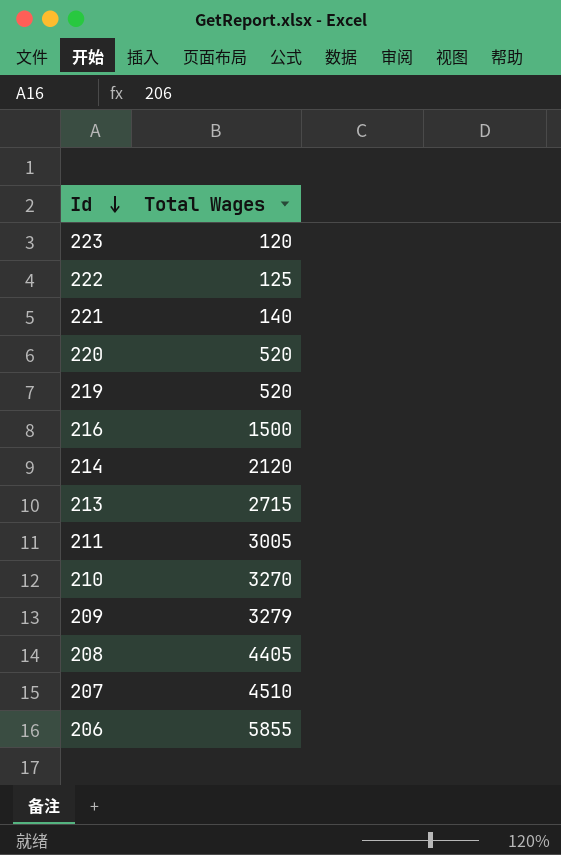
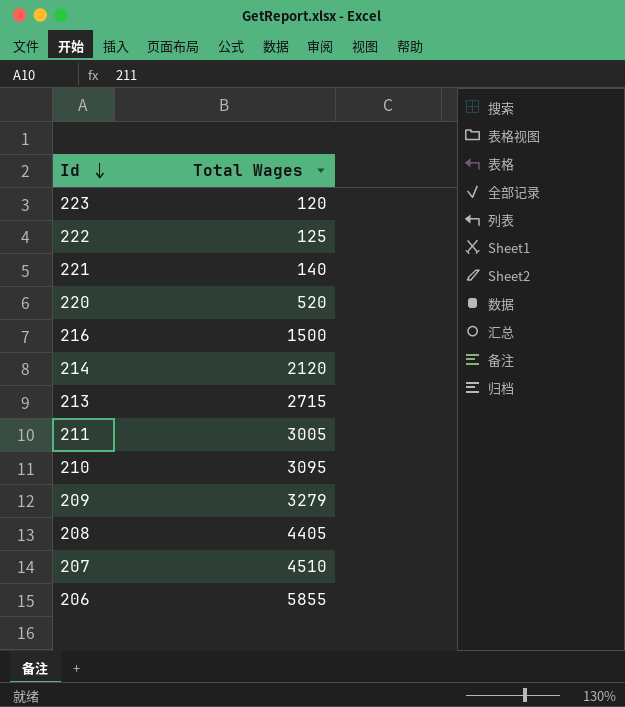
row 219: 520 -> none
210 | Total Wages: 3270 -> 3095

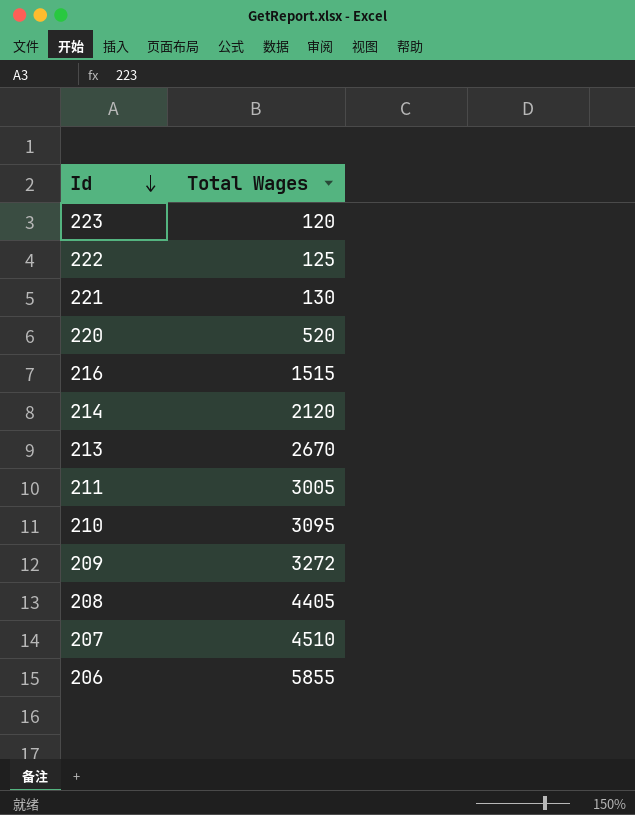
221 | Total Wages: 140 -> 130
216 | Total Wages: 1500 -> 1515
213 | Total Wages: 2715 -> 2670
209 | Total Wages: 3279 -> 3272

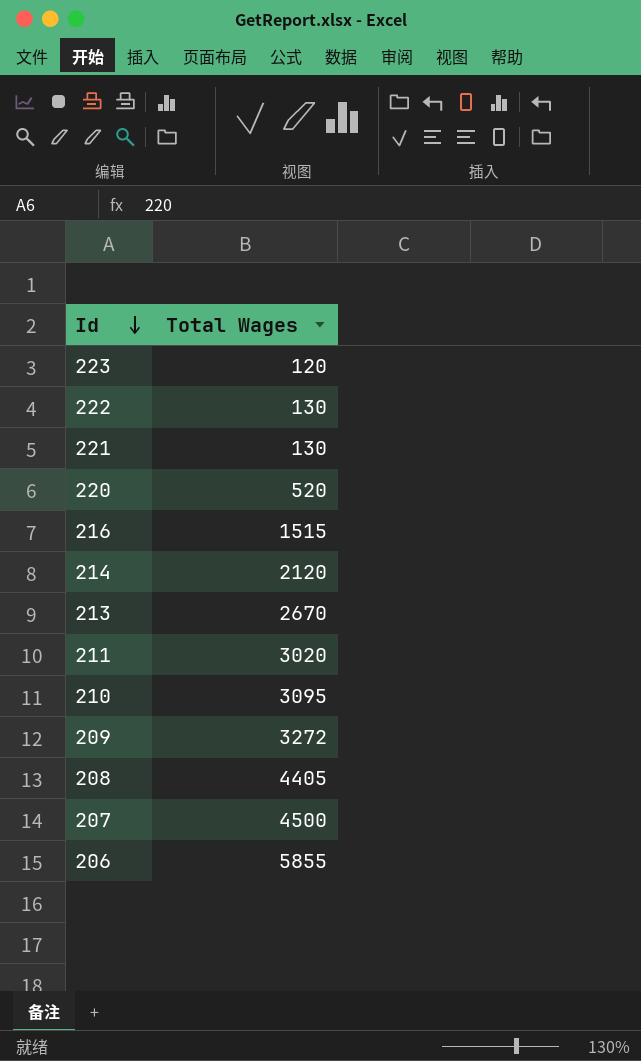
222 | Total Wages: 125 -> 130
211 | Total Wages: 3005 -> 3020
207 | Total Wages: 4510 -> 4500

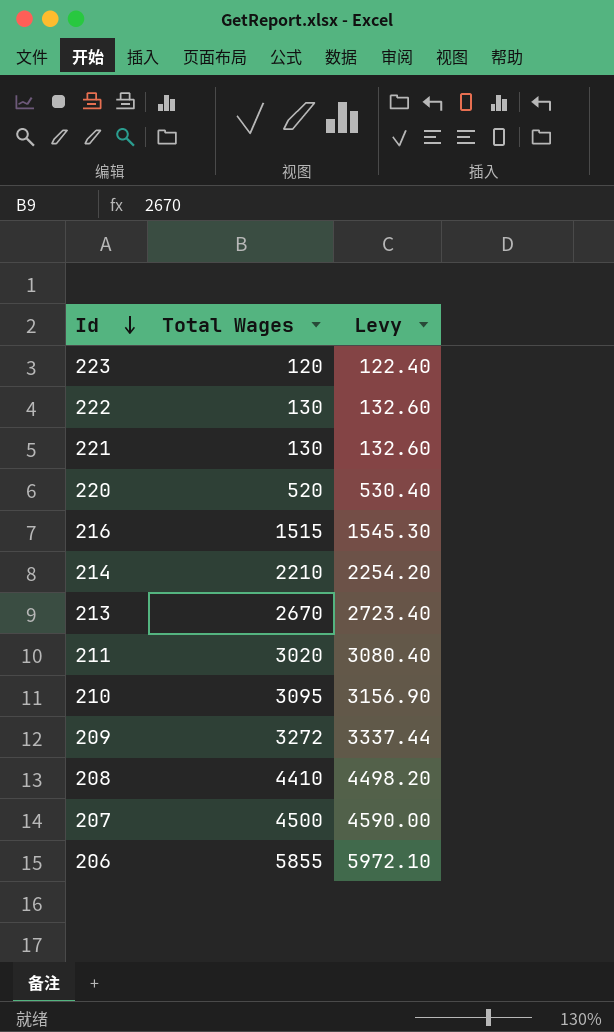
column Levy | formula: none -> [Total Wages] * 1.02
214 | Total Wages: 2120 -> 2210
208 | Total Wages: 4405 -> 4410

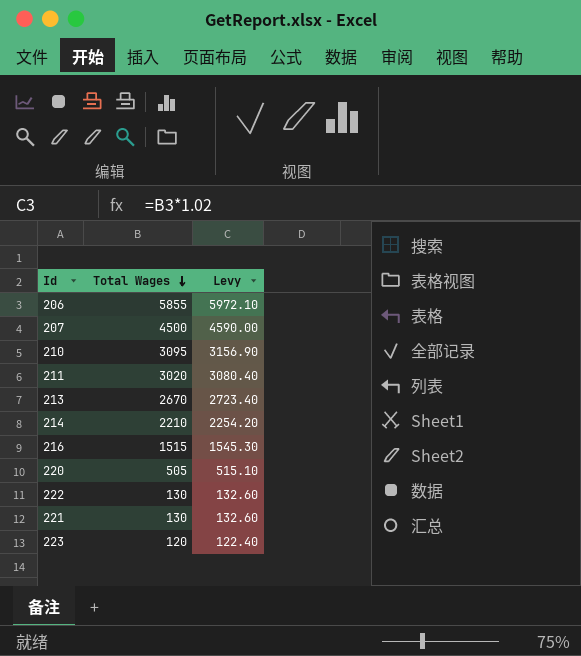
row order: Id descending -> Total Wages descending
row 209: 3272 | 3337.44 -> none
row 208: 4410 | 4498.20 -> none
220 | Total Wages: 520 -> 505
220 | Levy: 530.40 -> 515.10

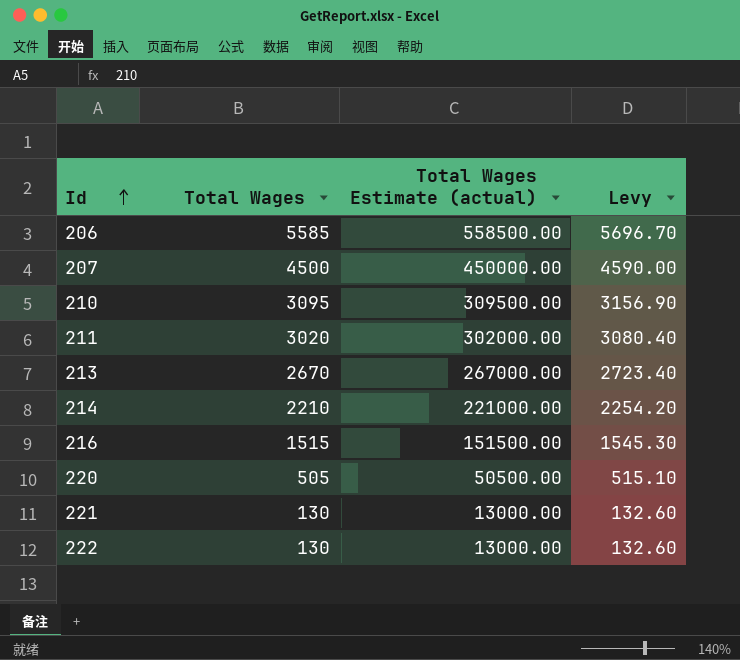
row order: Total Wages descending -> Id ascending
column Total Wages Estimate (actual) | formula: none -> [Total Wages] * 100
row 223: 120 | 122.40 -> none
206 | Total Wages: 5855 -> 5585
206 | Levy: 5972.10 -> 5696.70

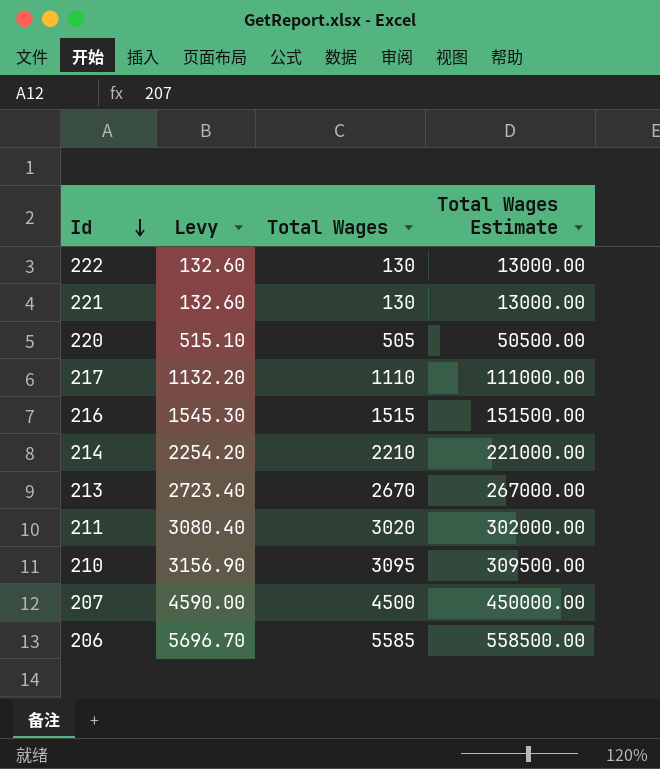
row order: Id ascending -> Id descending
column Levy | position: 4 -> 2
column name: Total Wages Estimate (actual) -> Total Wages Estimate
row 217: none -> 1132.20 | 1110 | 111000.00

